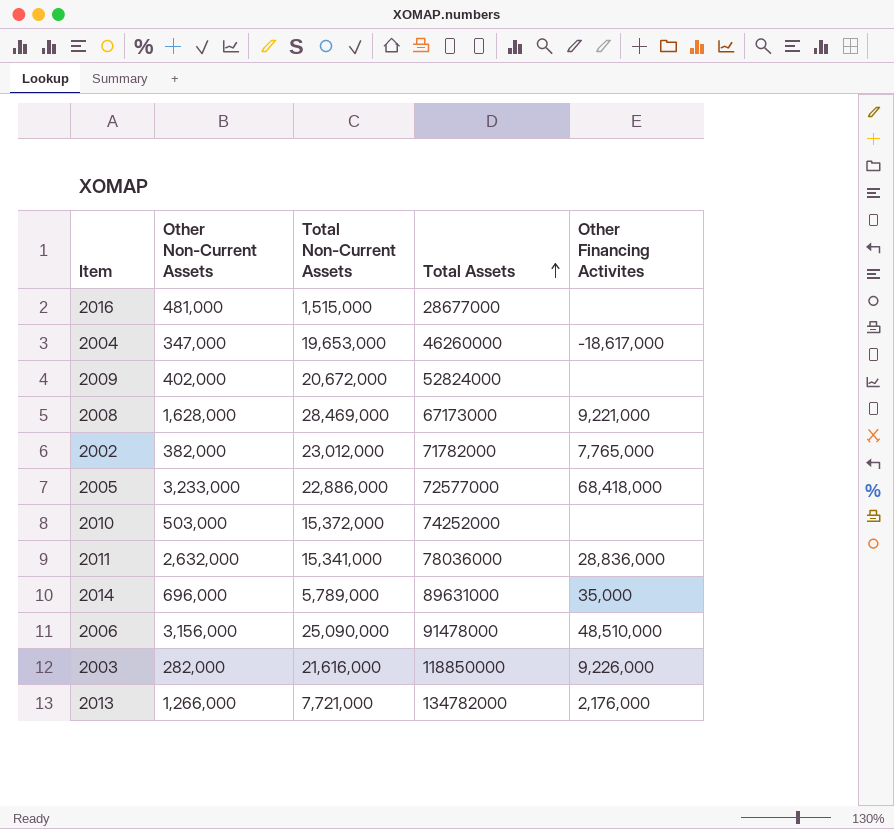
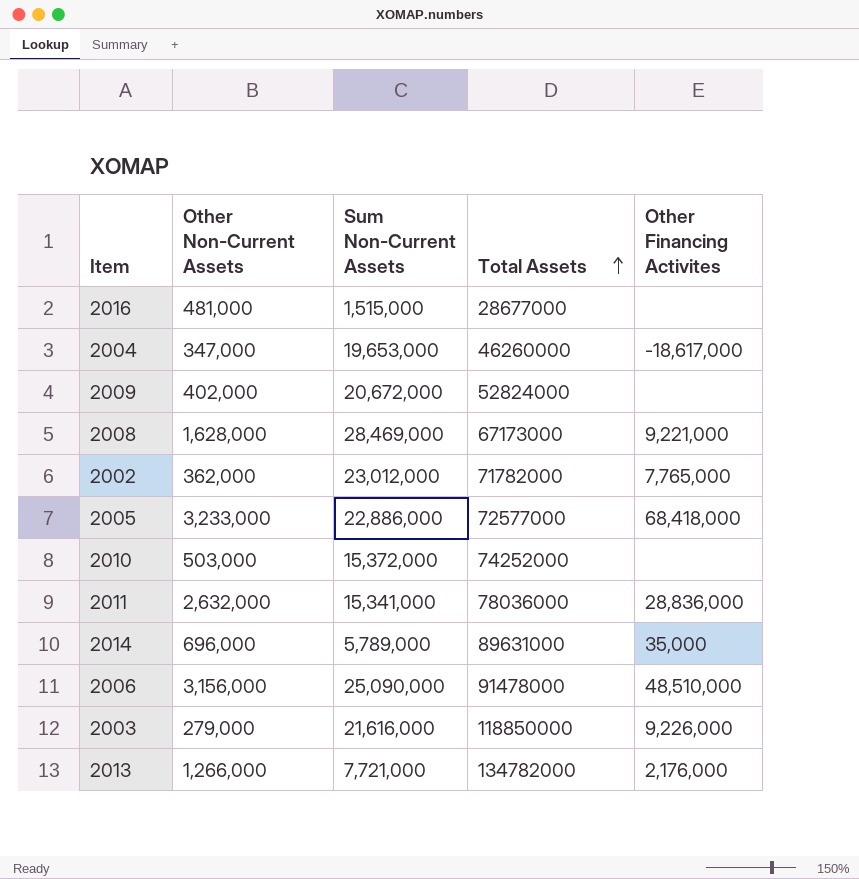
column name: Total Non-Current Assets -> Sum Non-Current Assets
2002 | Other Non-Current Assets: 382,000 -> 362,000
2003 | Other Non-Current Assets: 282,000 -> 279,000

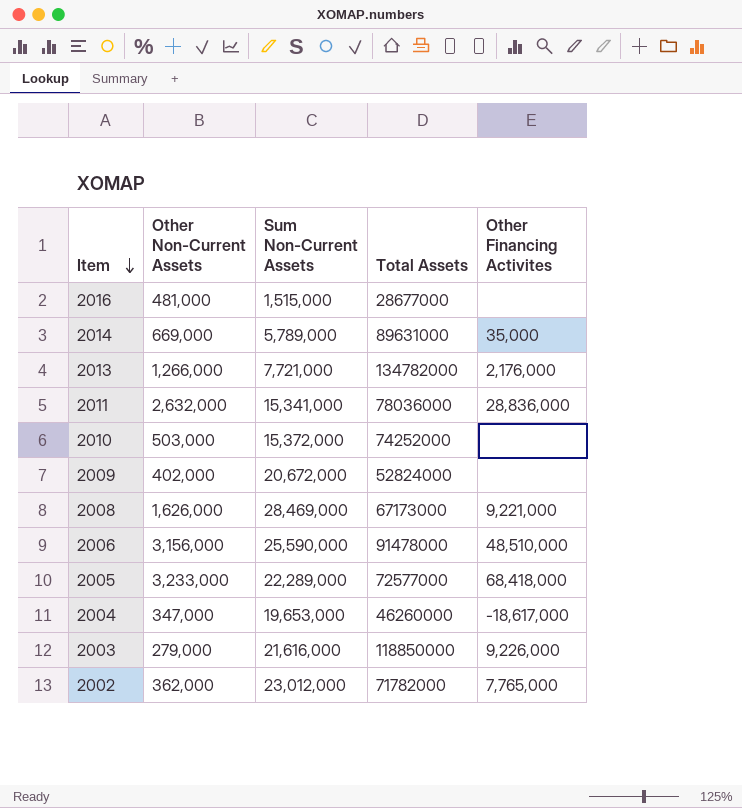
row order: Total Assets ascending -> Item descending
2014 | Other Non-Current Assets: 696,000 -> 669,000
2008 | Other Non-Current Assets: 1,628,000 -> 1,626,000
2006 | Sum Non-Current Assets: 25,090,000 -> 25,590,000
2005 | Sum Non-Current Assets: 22,886,000 -> 22,289,000

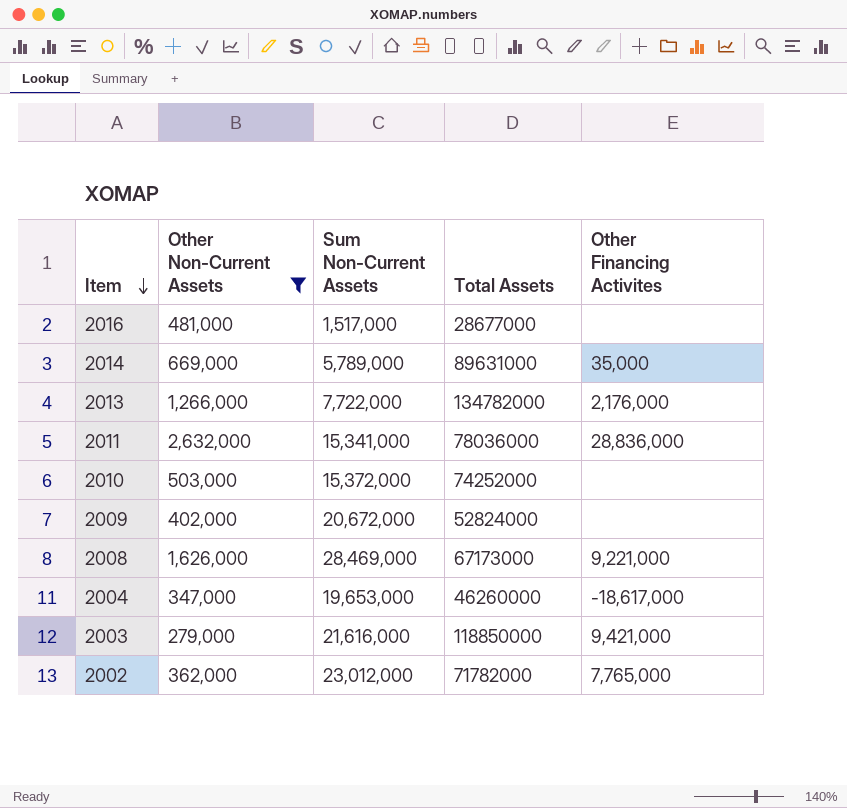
filter: none -> Other Non-Current Assets <= 2,632,000
2016 | Sum Non-Current Assets: 1,515,000 -> 1,517,000
2013 | Sum Non-Current Assets: 7,721,000 -> 7,722,000
2003 | Other Financing Activites: 9,226,000 -> 9,421,000

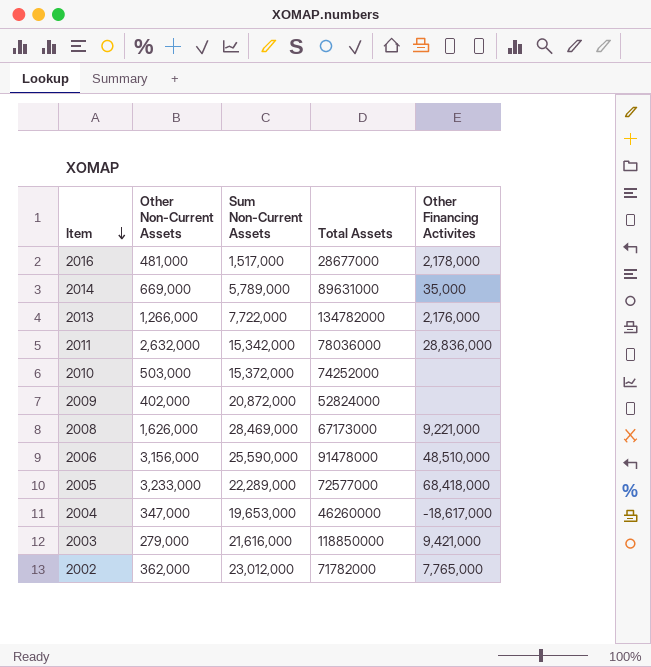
filter: Other Non-Current Assets <= 2,632,000 -> none
2016 | Other Financing Activites: none -> 2,178,000
2011 | Sum Non-Current Assets: 15,341,000 -> 15,342,000
2009 | Sum Non-Current Assets: 20,672,000 -> 20,872,000

